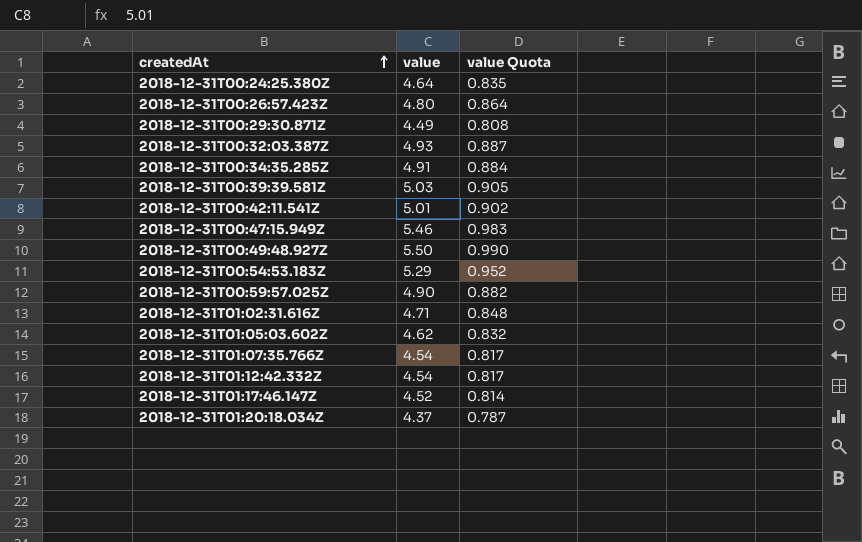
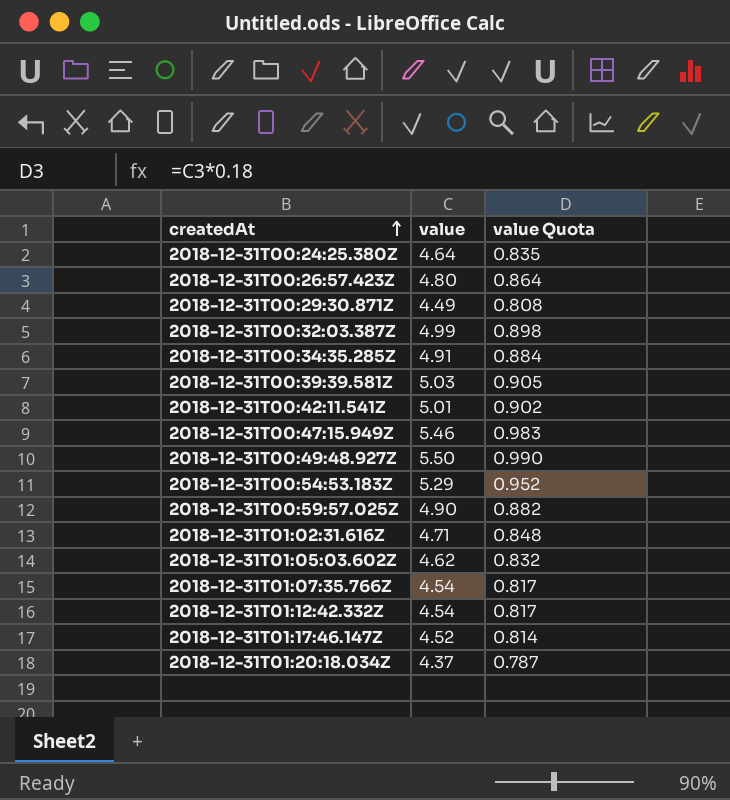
2018-12-31T00:32:03.387Z | value: 4.93 -> 4.99
2018-12-31T00:32:03.387Z | value Quota: 0.887 -> 0.898

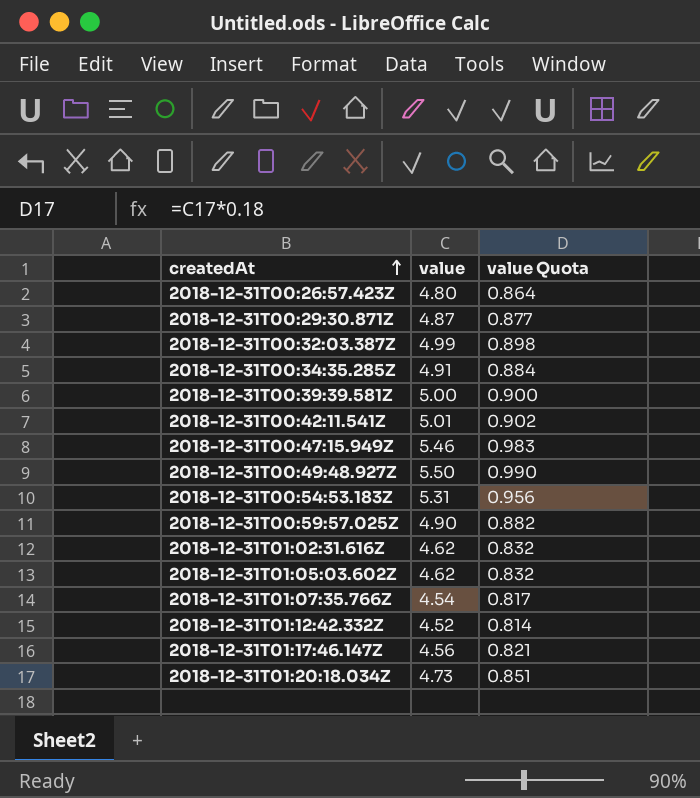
row 2018-12-31T00:24:25.380Z: 4.64 | 0.835 -> none
2018-12-31T00:29:30.871Z | value: 4.49 -> 4.87
2018-12-31T00:29:30.871Z | value Quota: 0.808 -> 0.877
2018-12-31T00:39:39.581Z | value: 5.03 -> 5.00
2018-12-31T00:39:39.581Z | value Quota: 0.905 -> 0.900
2018-12-31T00:54:53.183Z | value: 5.29 -> 5.31
2018-12-31T00:54:53.183Z | value Quota: 0.952 -> 0.956
2018-12-31T01:02:31.616Z | value: 4.71 -> 4.62
2018-12-31T01:02:31.616Z | value Quota: 0.848 -> 0.832
2018-12-31T01:12:42.332Z | value: 4.54 -> 4.52
2018-12-31T01:12:42.332Z | value Quota: 0.817 -> 0.814
2018-12-31T01:17:46.147Z | value: 4.52 -> 4.56
2018-12-31T01:17:46.147Z | value Quota: 0.814 -> 0.821
2018-12-31T01:20:18.034Z | value: 4.37 -> 4.73
2018-12-31T01:20:18.034Z | value Quota: 0.787 -> 0.851

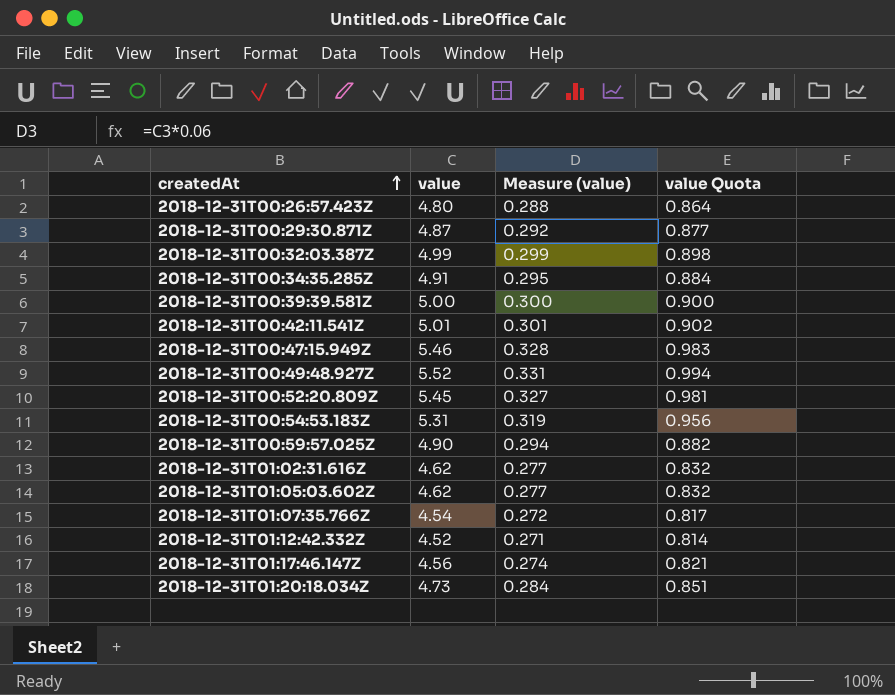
column Measure (value) | formula: none -> [value] * 0.06
2018-12-31T00:49:48.927Z | value: 5.50 -> 5.52
2018-12-31T00:49:48.927Z | value Quota: 0.990 -> 0.994
row 2018-12-31T00:52:20.809Z: none -> 5.45 | 0.327 | 0.981

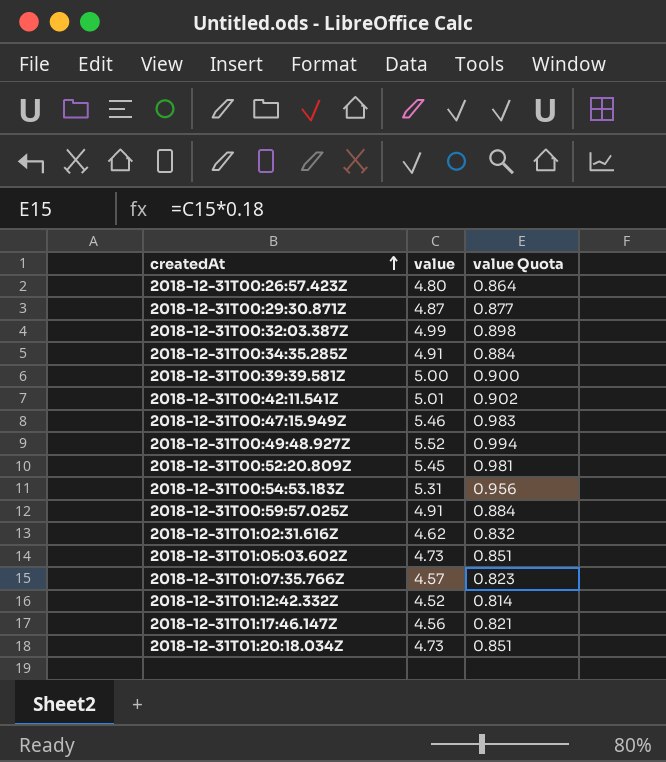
column Measure (value) | formula: [value] * 0.06 -> none
2018-12-31T00:59:57.025Z | value: 4.90 -> 4.91
2018-12-31T00:59:57.025Z | value Quota: 0.882 -> 0.884
2018-12-31T01:05:03.602Z | value: 4.62 -> 4.73
2018-12-31T01:05:03.602Z | value Quota: 0.832 -> 0.851
2018-12-31T01:07:35.766Z | value: 4.54 -> 4.57
2018-12-31T01:07:35.766Z | value Quota: 0.817 -> 0.823

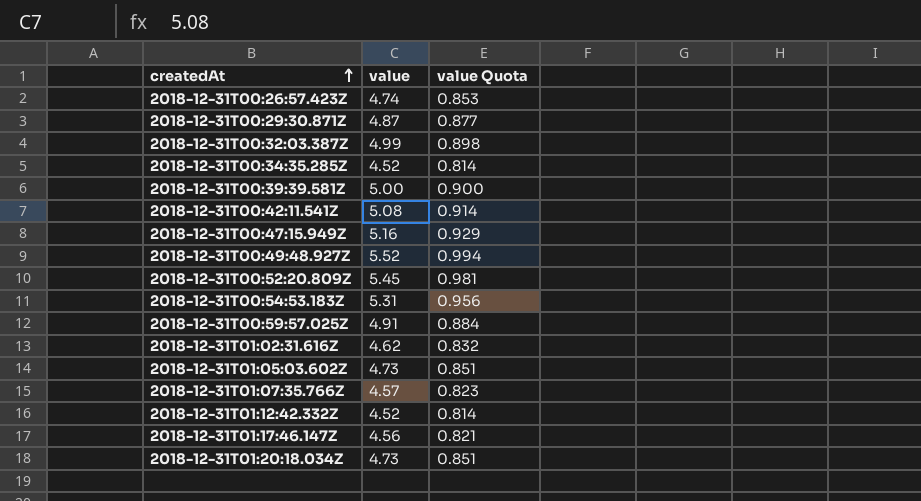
2018-12-31T00:26:57.423Z | value: 4.80 -> 4.74
2018-12-31T00:26:57.423Z | value Quota: 0.864 -> 0.853
2018-12-31T00:34:35.285Z | value: 4.91 -> 4.52
2018-12-31T00:34:35.285Z | value Quota: 0.884 -> 0.814
2018-12-31T00:42:11.541Z | value: 5.01 -> 5.08
2018-12-31T00:42:11.541Z | value Quota: 0.902 -> 0.914
2018-12-31T00:47:15.949Z | value: 5.46 -> 5.16
2018-12-31T00:47:15.949Z | value Quota: 0.983 -> 0.929

